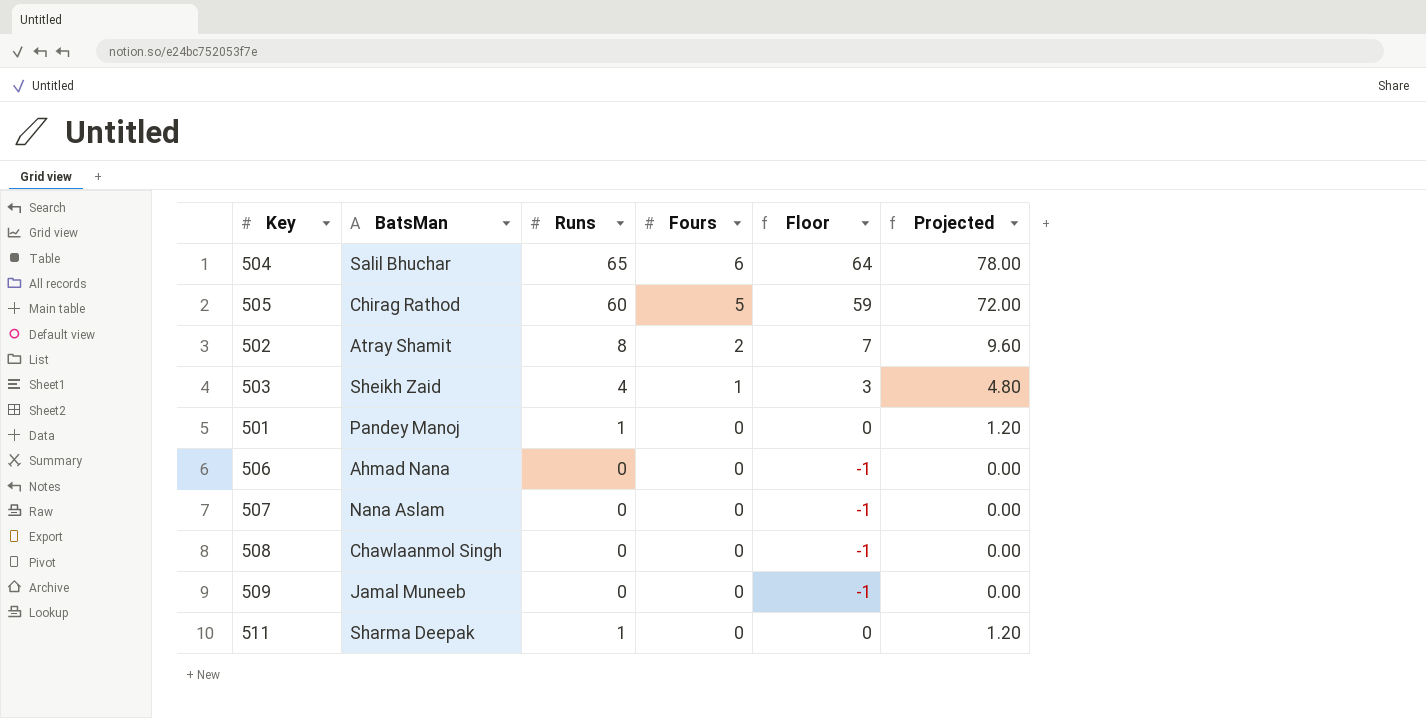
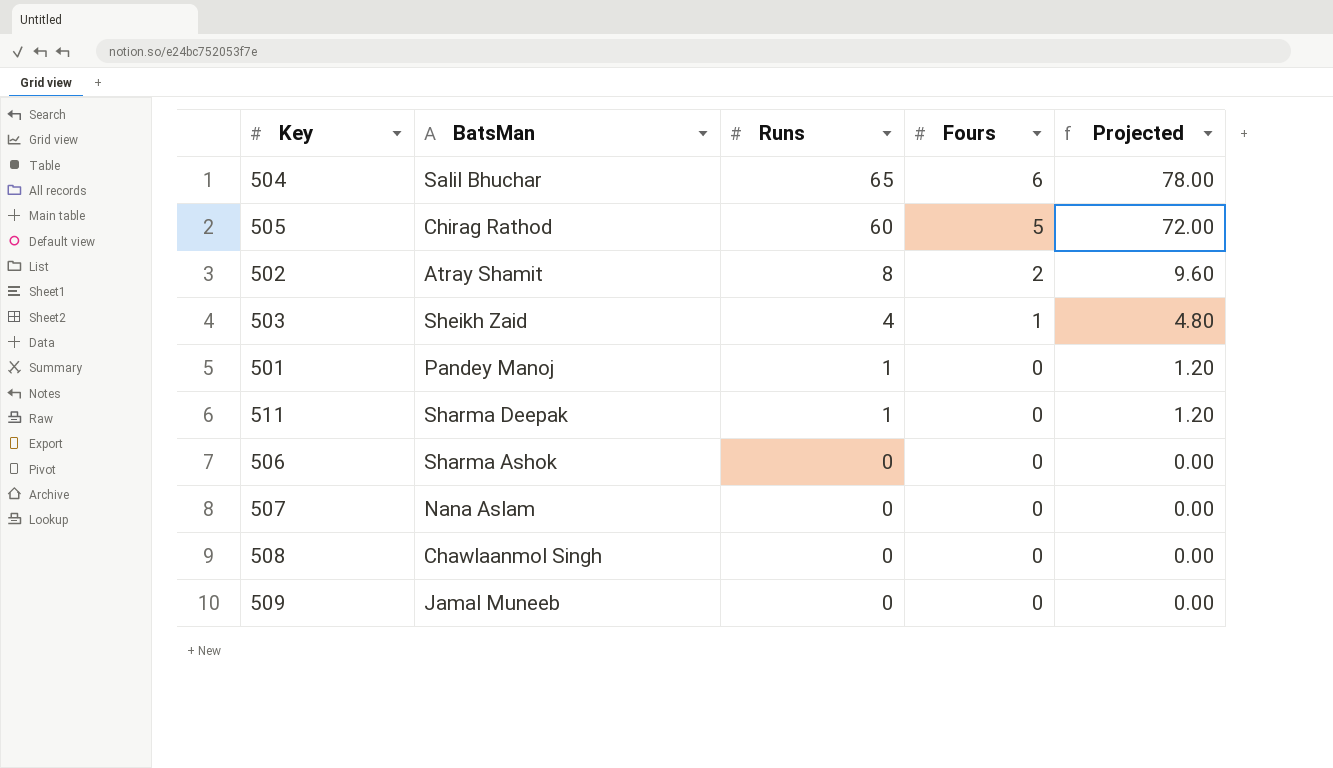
row order: Fours descending -> Runs descending
column Floor | formula: [Runs] - 1 -> none
506 | BatsMan: Ahmad Nana -> Sharma Ashok

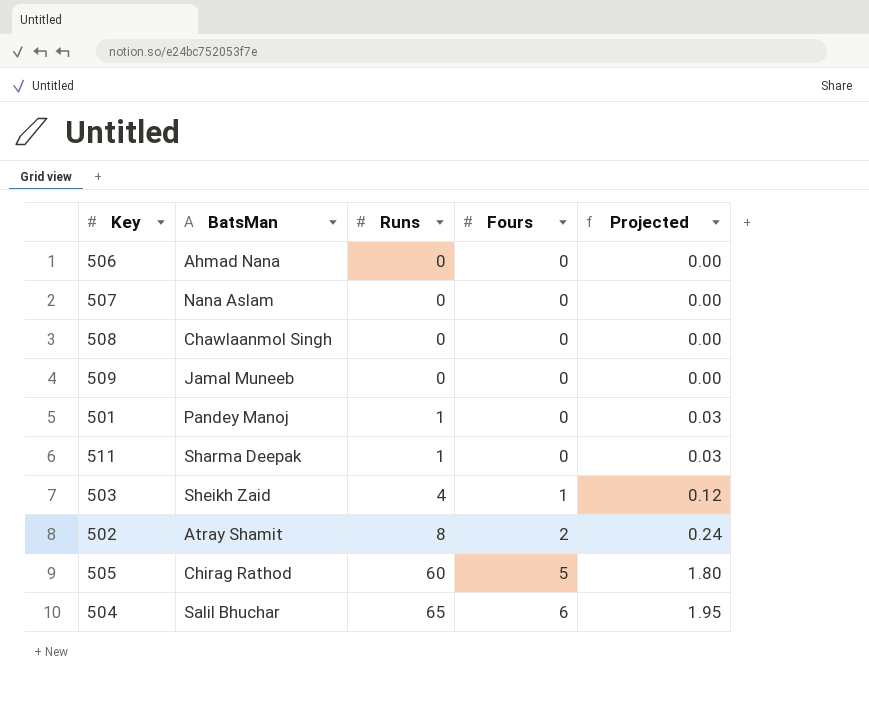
row order: Runs descending -> Runs ascending
column Projected | formula: [Runs] * 1.2 -> [Runs] * 0.03
506 | BatsMan: Sharma Ashok -> Ahmad Nana

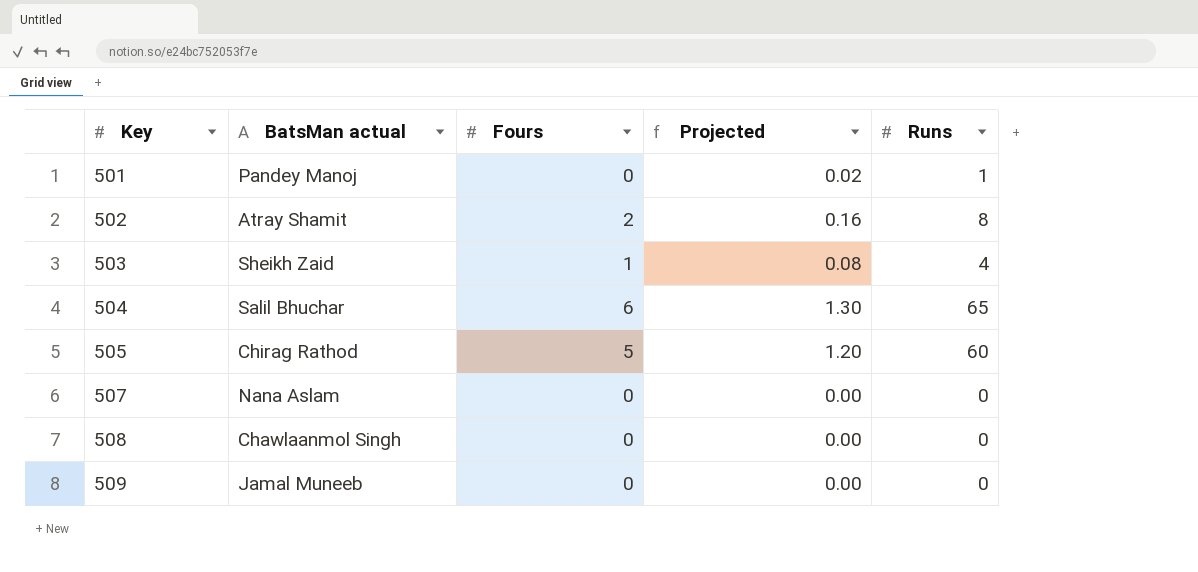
row order: Runs ascending -> Key ascending
column name: BatsMan -> BatsMan actual
column Projected | formula: [Runs] * 0.03 -> [Runs] * 0.02
column Runs | position: 3 -> 5
row 506: Ahmad Nana | 0 | 0 | 0.00 -> none
row 511: Sharma Deepak | 1 | 0 | 0.03 -> none

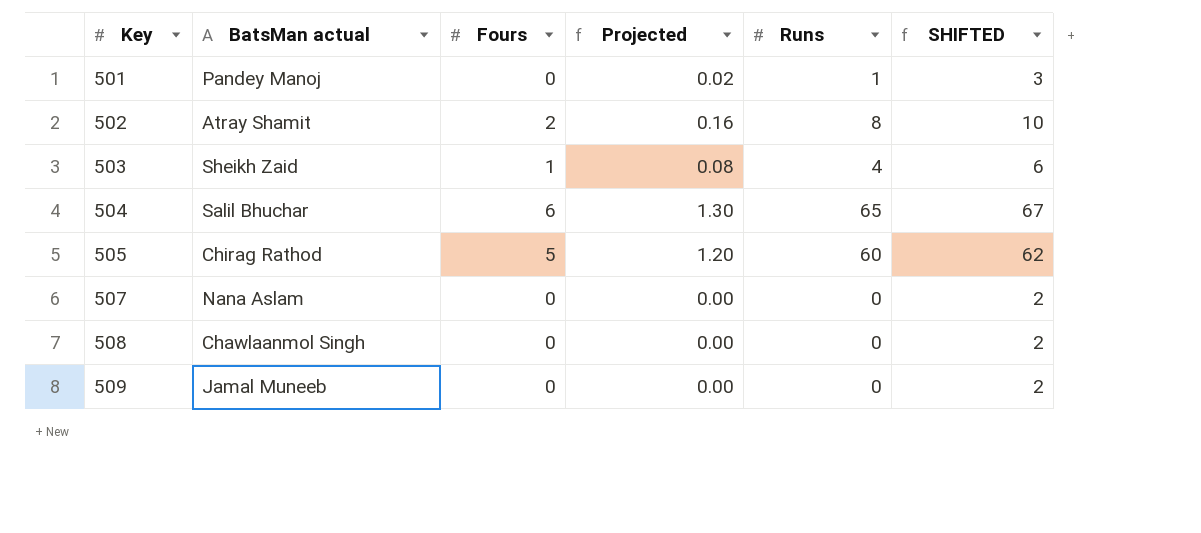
column SHIFTED | formula: none -> [Runs] + 2

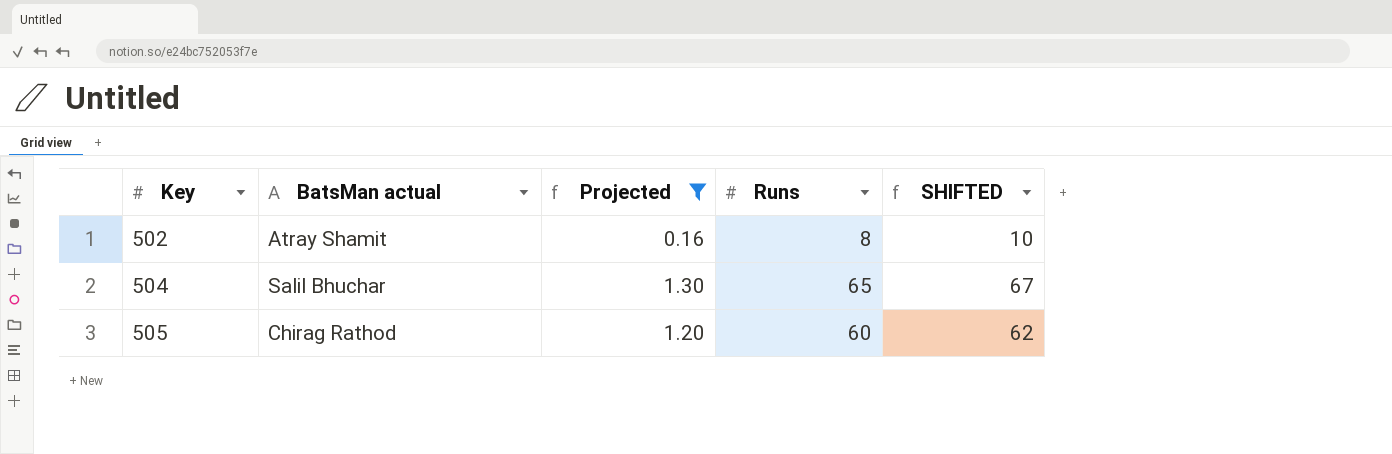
filter: none -> Projected >= 0.16
column Fours | position: 3 -> none

